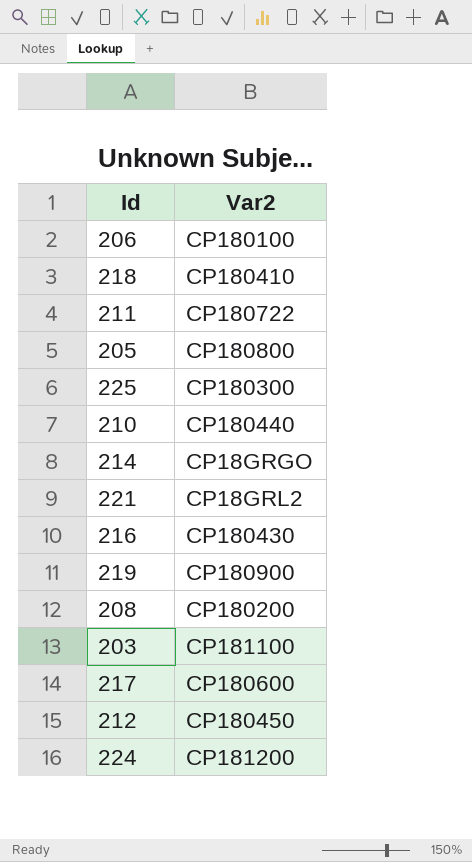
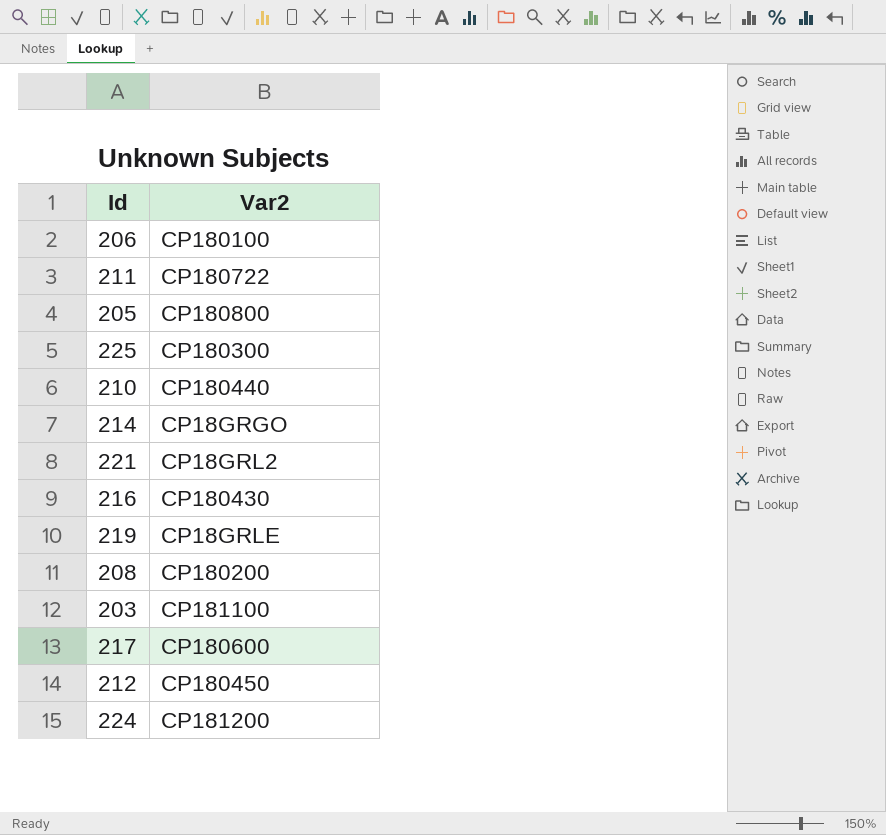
row 218: CP180410 -> none
219 | Var2: CP180900 -> CP18GRLE

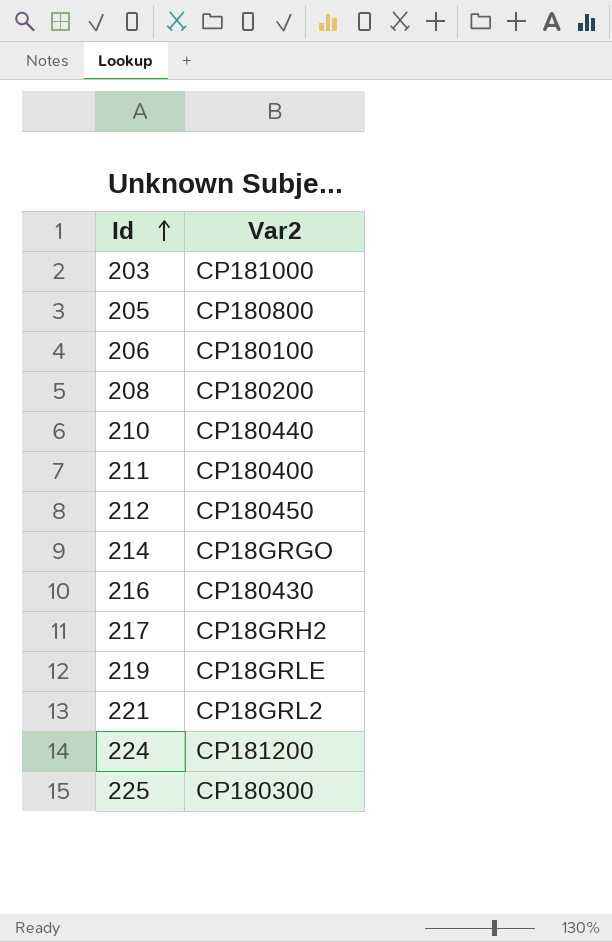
row order: none -> Id ascending
203 | Var2: CP181100 -> CP181000
211 | Var2: CP180722 -> CP180400
217 | Var2: CP180600 -> CP18GRH2

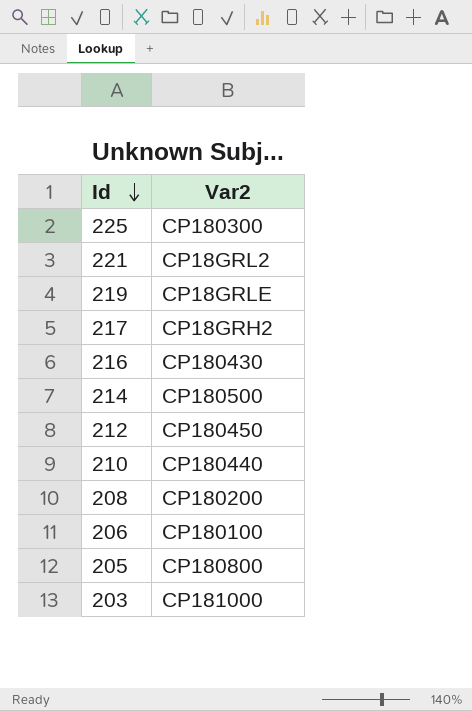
row order: Id ascending -> Id descending
row 211: CP180400 -> none
row 224: CP181200 -> none
214 | Var2: CP18GRGO -> CP180500

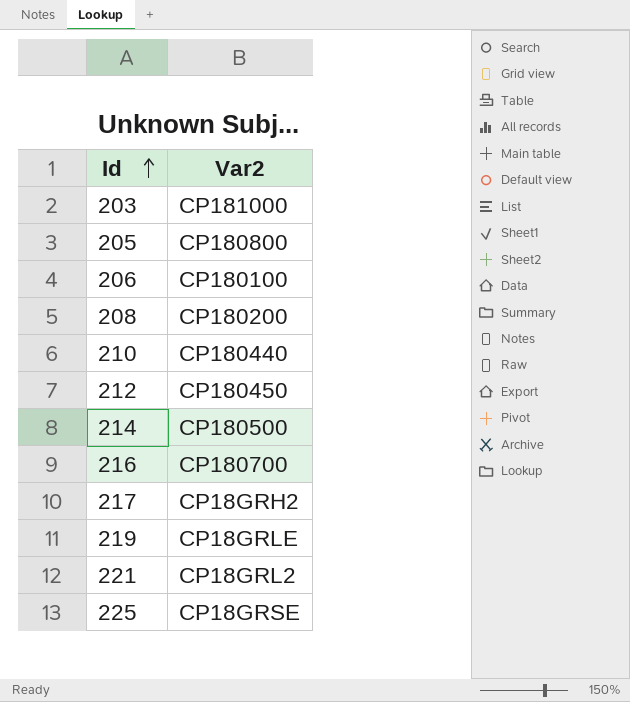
row order: Id descending -> Id ascending
216 | Var2: CP180430 -> CP180700
225 | Var2: CP180300 -> CP18GRSE

